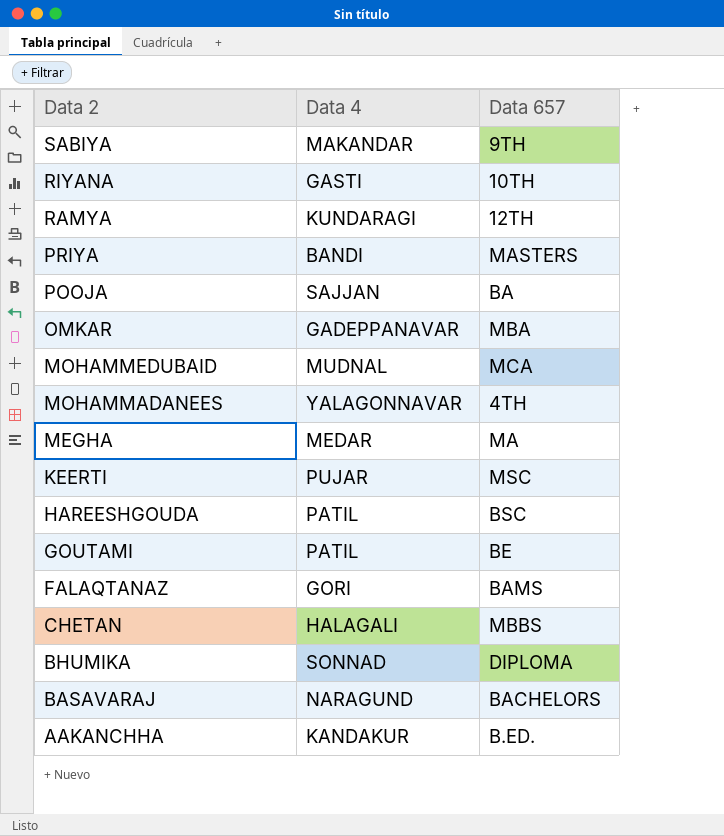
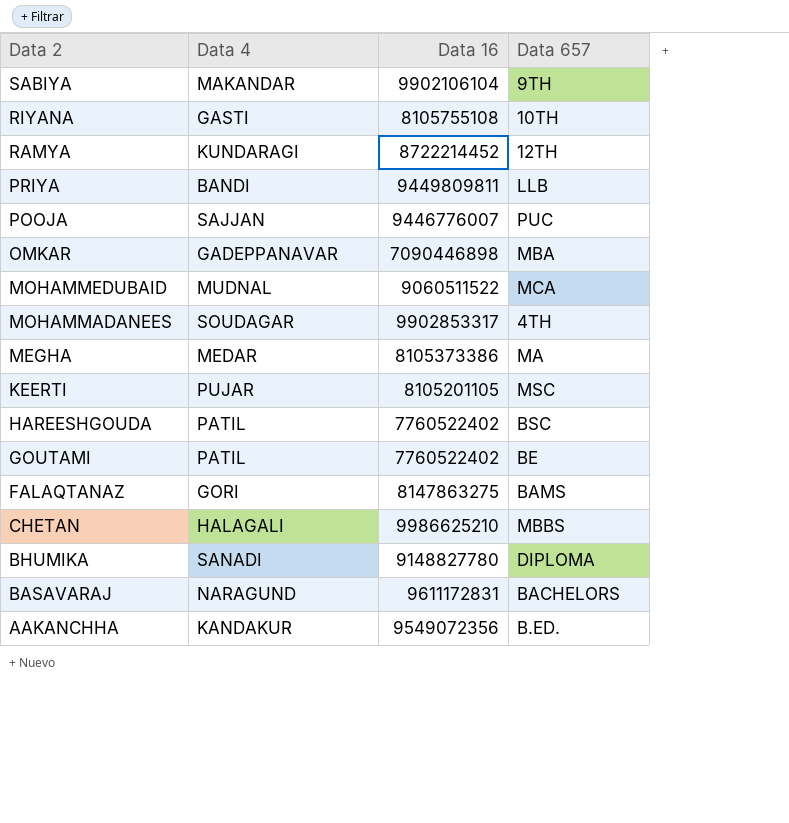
column Data 16 | position: none -> 3
PRIYA | Data 657: MASTERS -> LLB
POOJA | Data 657: BA -> PUC
MOHAMMADANEES | Data 4: YALAGONNAVAR -> SOUDAGAR
BHUMIKA | Data 4: SONNAD -> SANADI

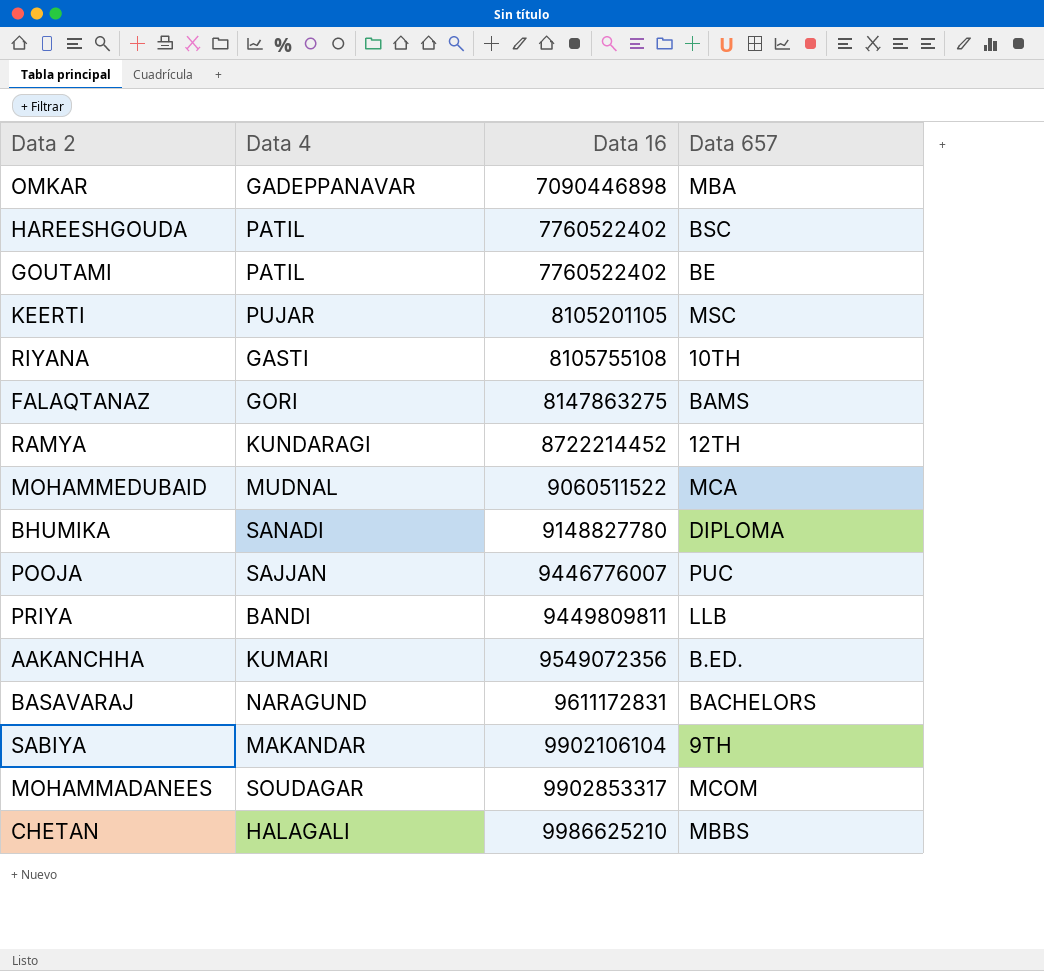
row order: Data 2 descending -> Data 16 ascending
row MEGHA: MEDAR | 8105373386 | MA -> none
AAKANCHHA | Data 4: KANDAKUR -> KUMARI
MOHAMMADANEES | Data 657: 4TH -> MCOM

